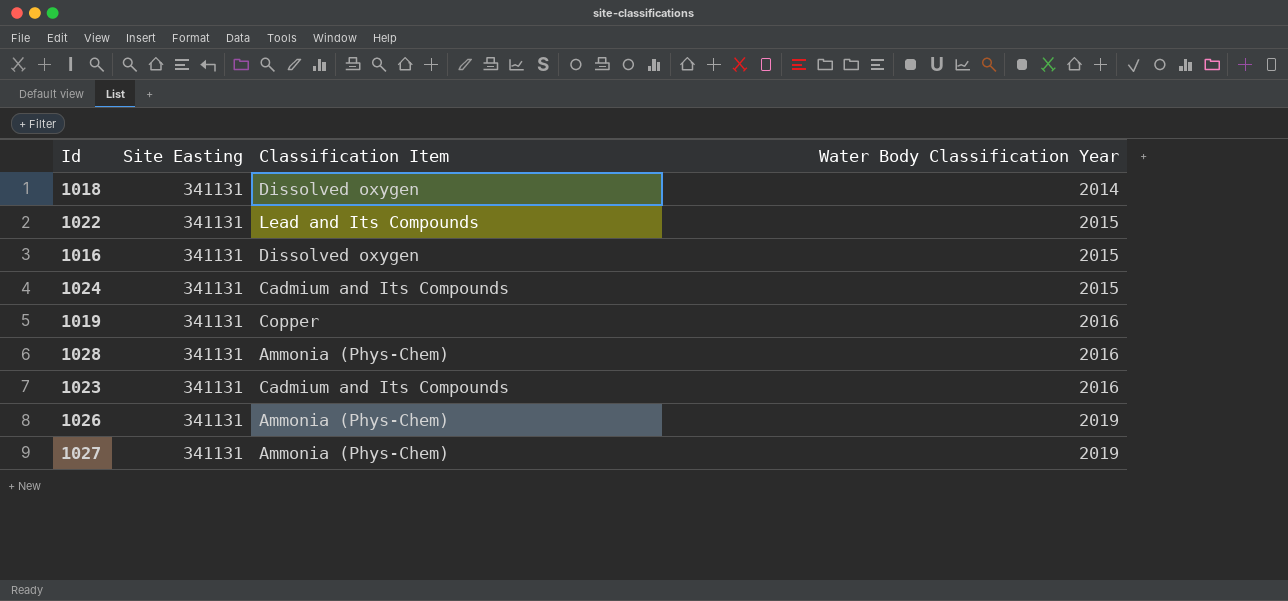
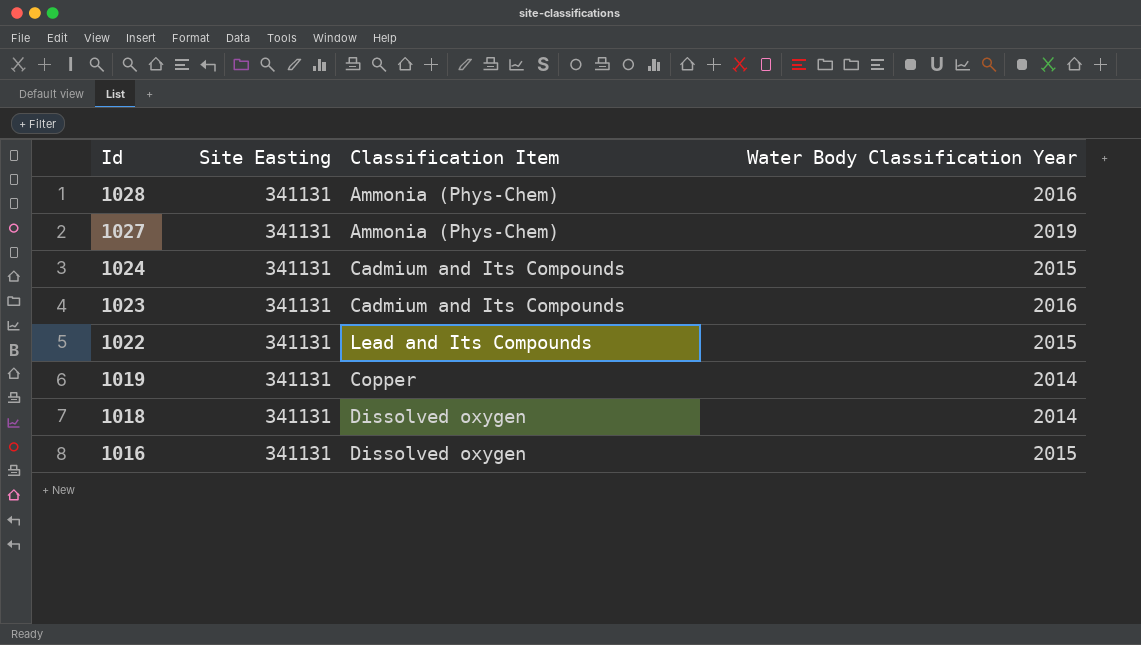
row order: Water Body Classification Year ascending -> Id descending
row 1026: 341131 | Ammonia (Phys-Chem) | 2019 -> none
1019 | Water Body Classification Year: 2016 -> 2014

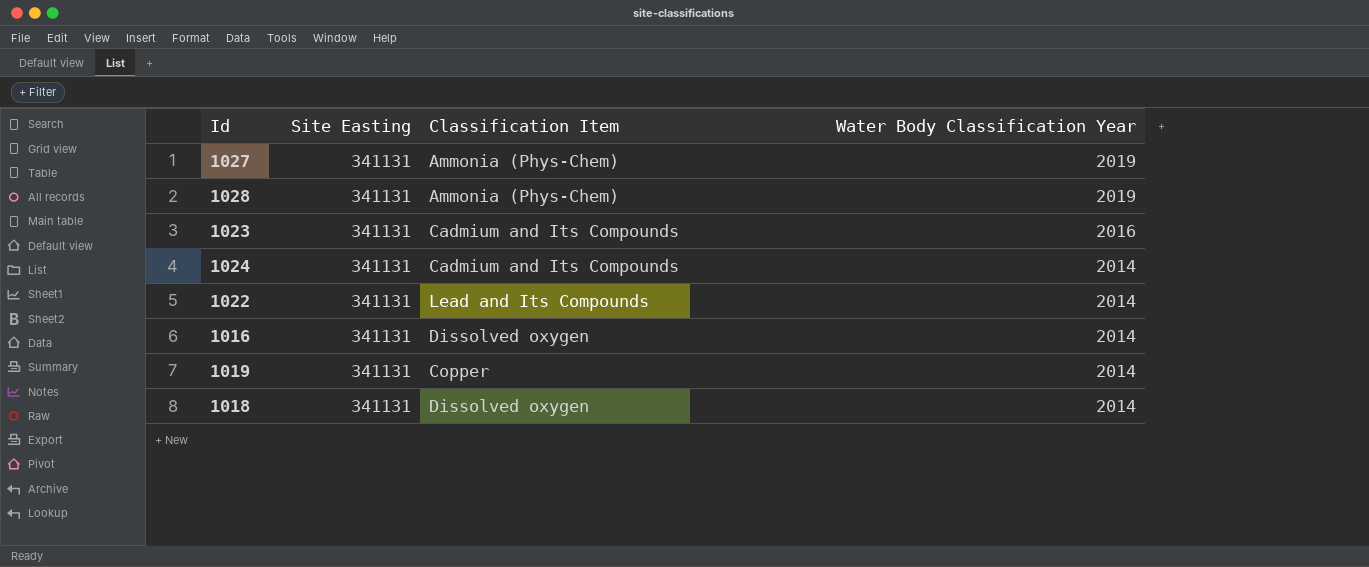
row order: Id descending -> Water Body Classification Year descending
1028 | Water Body Classification Year: 2016 -> 2019
1024 | Water Body Classification Year: 2015 -> 2014
1022 | Water Body Classification Year: 2015 -> 2014
1016 | Water Body Classification Year: 2015 -> 2014

